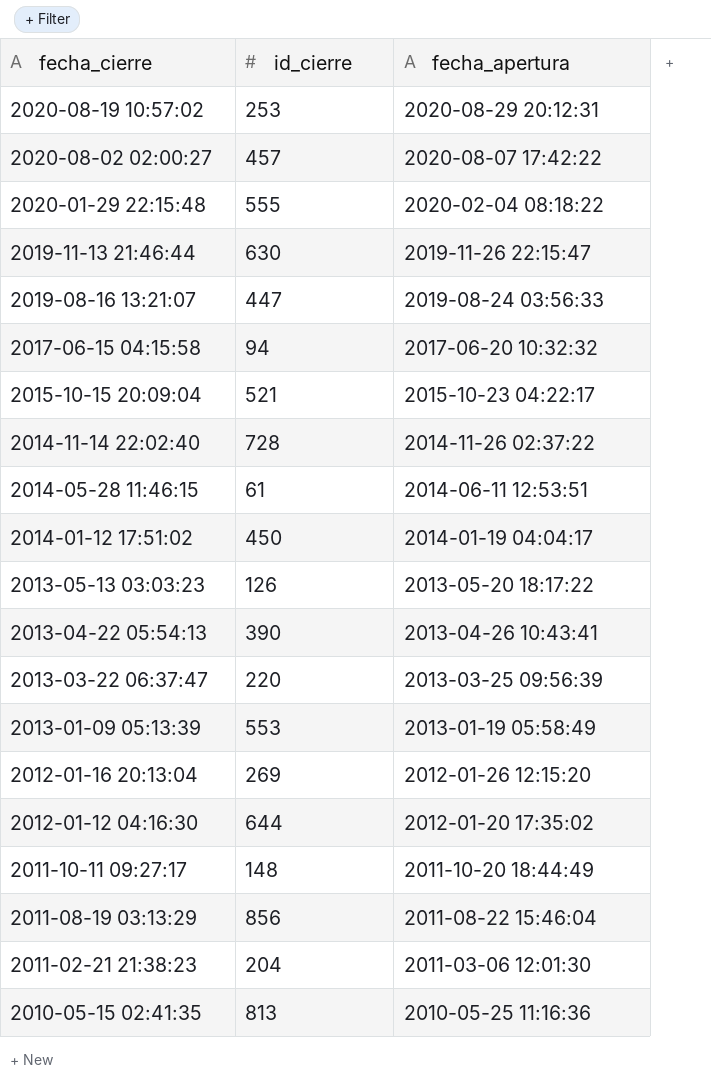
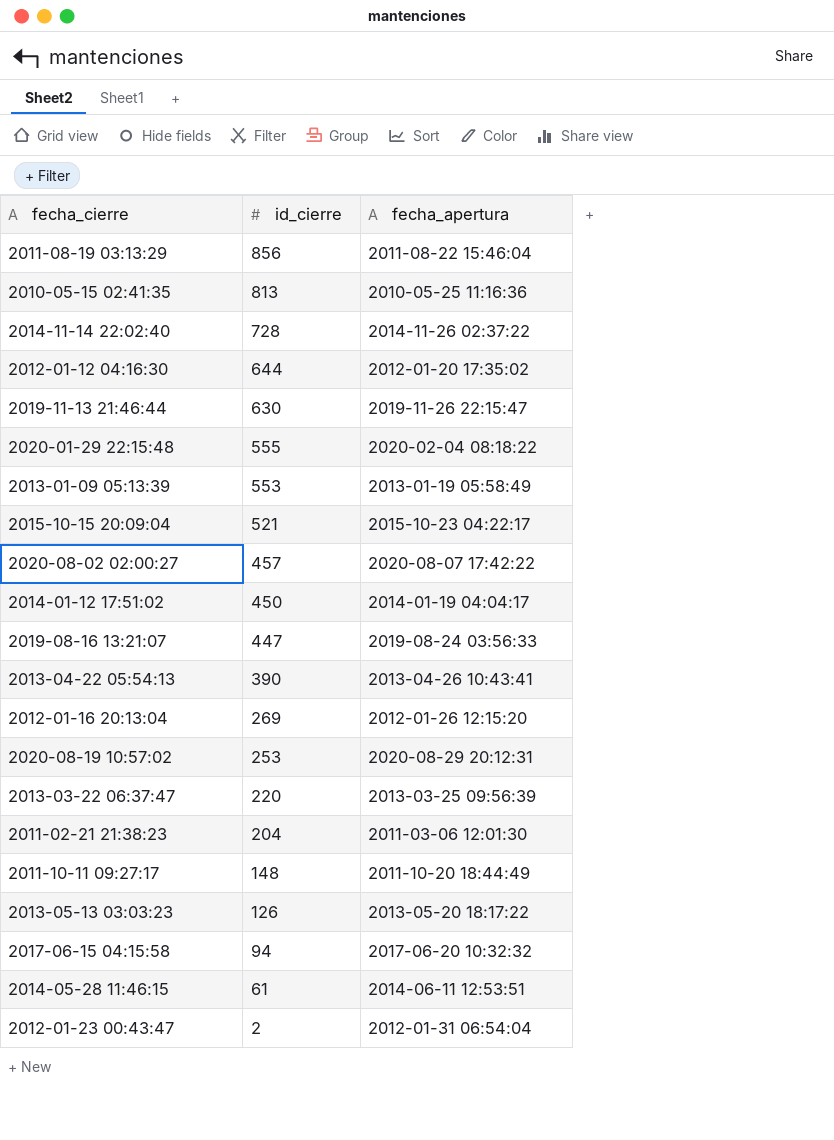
row order: fecha_cierre descending -> id_cierre descending
row 2012-01-23 00:43:47: none -> 2 | 2012-01-31 06:54:04

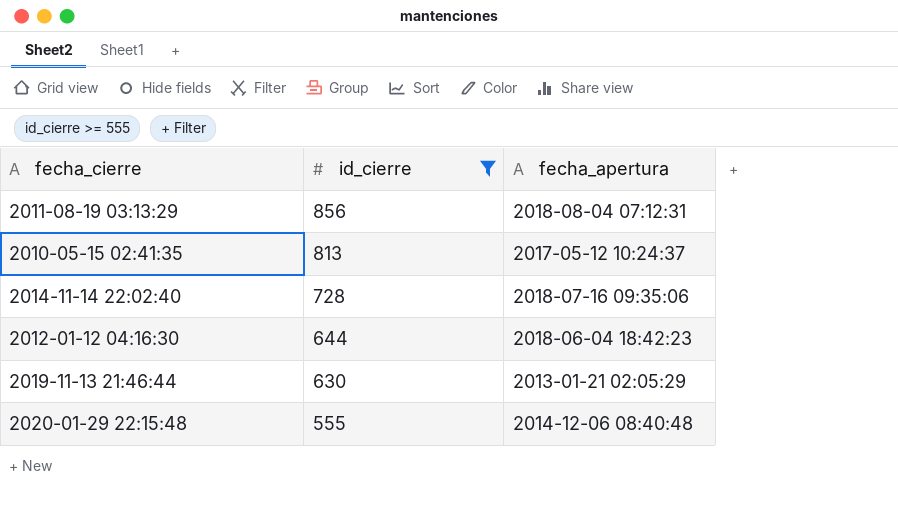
filter: none -> id_cierre >= 555
2011-08-19 03:13:29 | fecha_apertura: 2011-08-22 15:46:04 -> 2018-08-04 07:12:31
2010-05-15 02:41:35 | fecha_apertura: 2010-05-25 11:16:36 -> 2017-05-12 10:24:37
2014-11-14 22:02:40 | fecha_apertura: 2014-11-26 02:37:22 -> 2018-07-16 09:35:06
2012-01-12 04:16:30 | fecha_apertura: 2012-01-20 17:35:02 -> 2018-06-04 18:42:23
2019-11-13 21:46:44 | fecha_apertura: 2019-11-26 22:15:47 -> 2013-01-21 02:05:29
2020-01-29 22:15:48 | fecha_apertura: 2020-02-04 08:18:22 -> 2014-12-06 08:40:48

